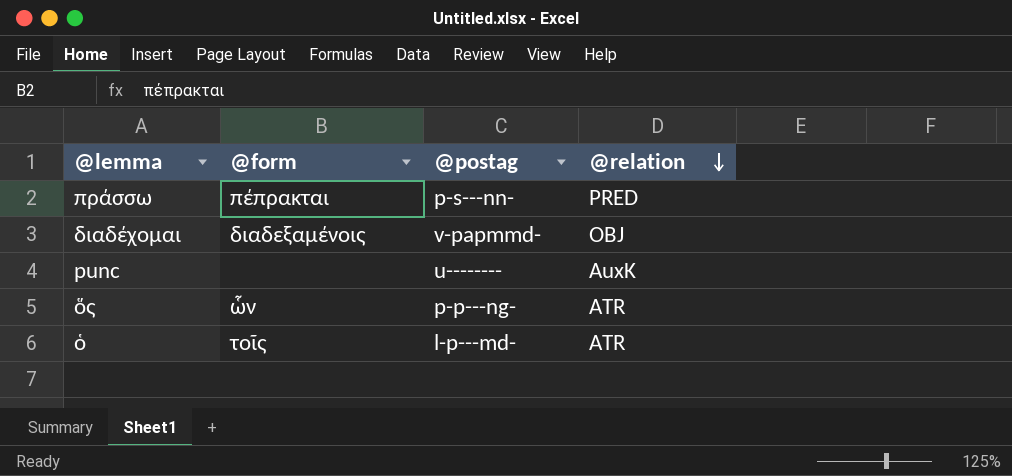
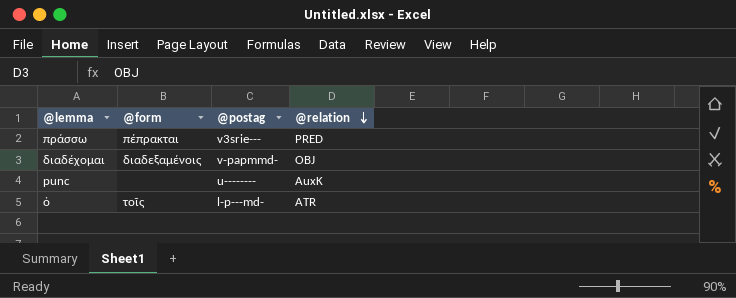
row ὅς: ὧν | p-p---ng- | ATR -> none
πράσσω | @postag: p-s---nn- -> v3srie---

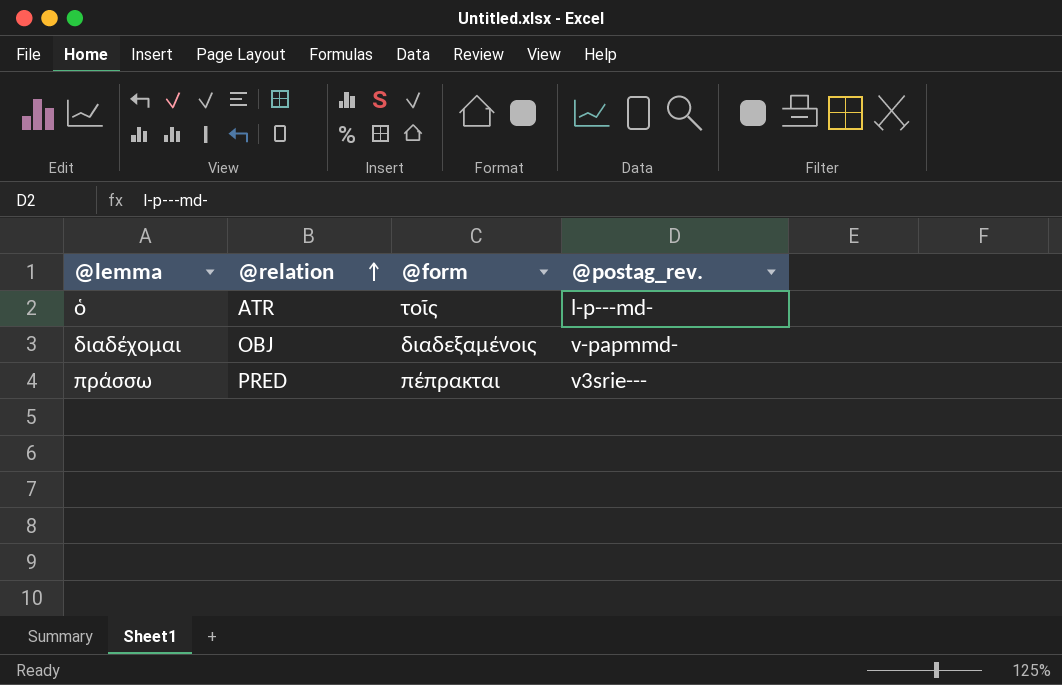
row order: @relation descending -> @relation ascending
column @relation | position: 4 -> 2
column name: @postag -> @postag_rev.
row punc: none | u-------- | AuxK -> none

